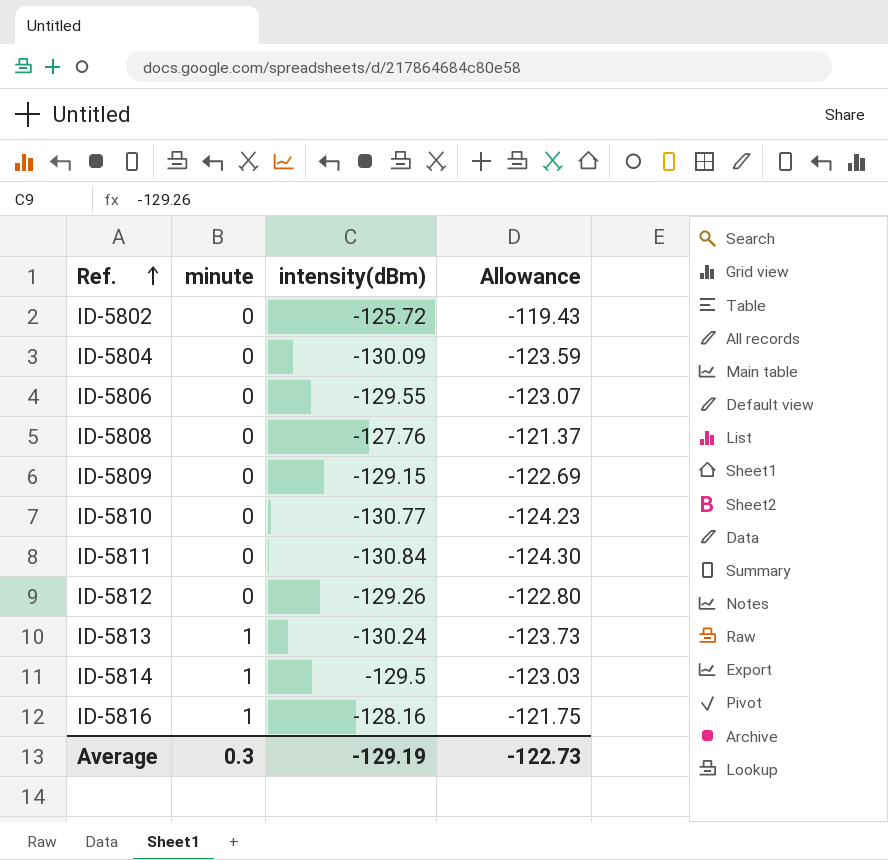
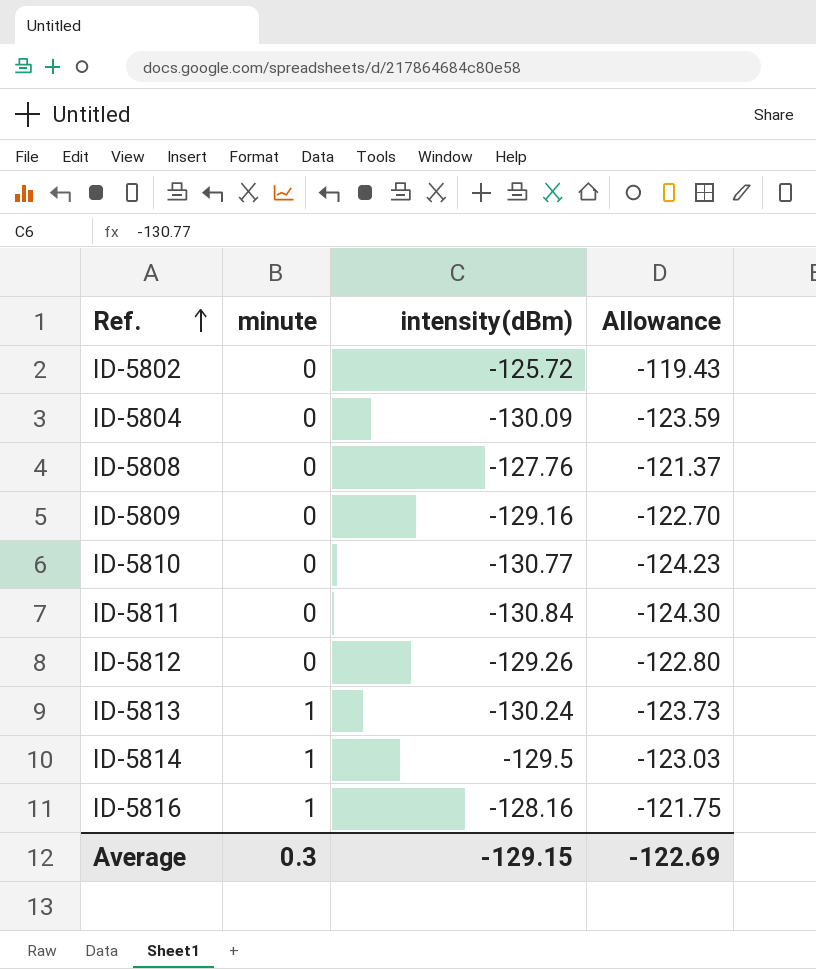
row ID-5806: 0 | -129.55 | -123.07 -> none
ID-5809 | intensity(dBm): -129.15 -> -129.16
ID-5809 | Allowance: -122.69 -> -122.70
Average | intensity(dBm): -129.19 -> -129.15
Average | Allowance: -122.73 -> -122.69

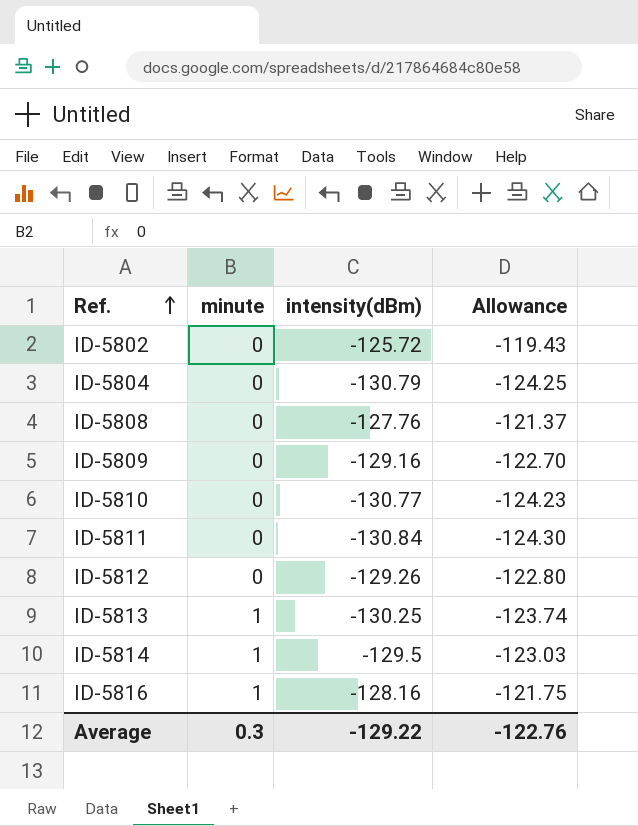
ID-5804 | intensity(dBm): -130.09 -> -130.79
ID-5804 | Allowance: -123.59 -> -124.25
ID-5813 | intensity(dBm): -130.24 -> -130.25
ID-5813 | Allowance: -123.73 -> -123.74
Average | intensity(dBm): -129.15 -> -129.22
Average | Allowance: -122.69 -> -122.76

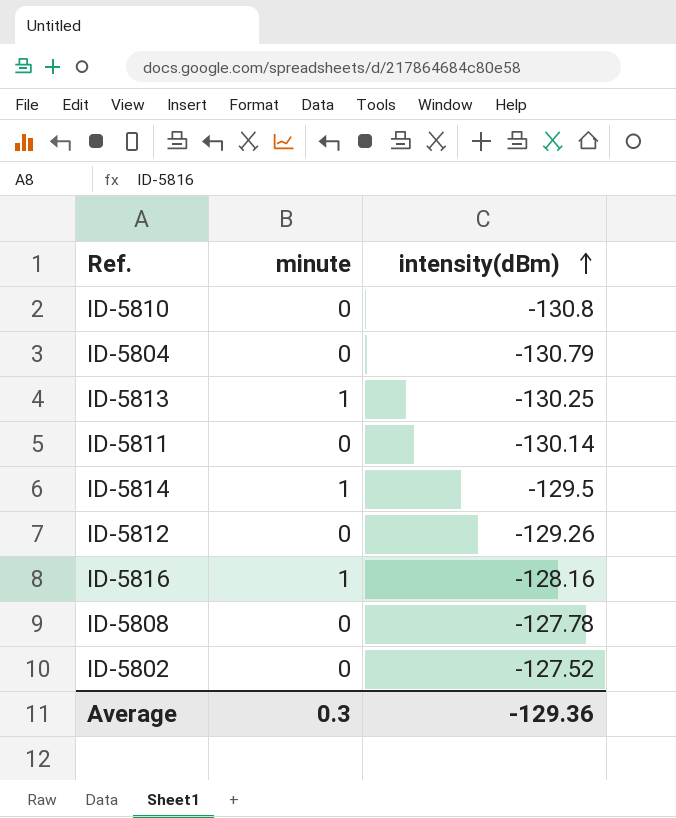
row order: Ref. ascending -> intensity(dBm) ascending
column Allowance | formula: [intensity(dBm)] * 0.95 -> none
row ID-5809: 0 | -129.16 | -122.70 -> none
ID-5810 | intensity(dBm): -130.77 -> -130.8
ID-5811 | intensity(dBm): -130.84 -> -130.14
ID-5808 | intensity(dBm): -127.76 -> -127.78
ID-5802 | intensity(dBm): -125.72 -> -127.52
Average | intensity(dBm): -129.22 -> -129.36

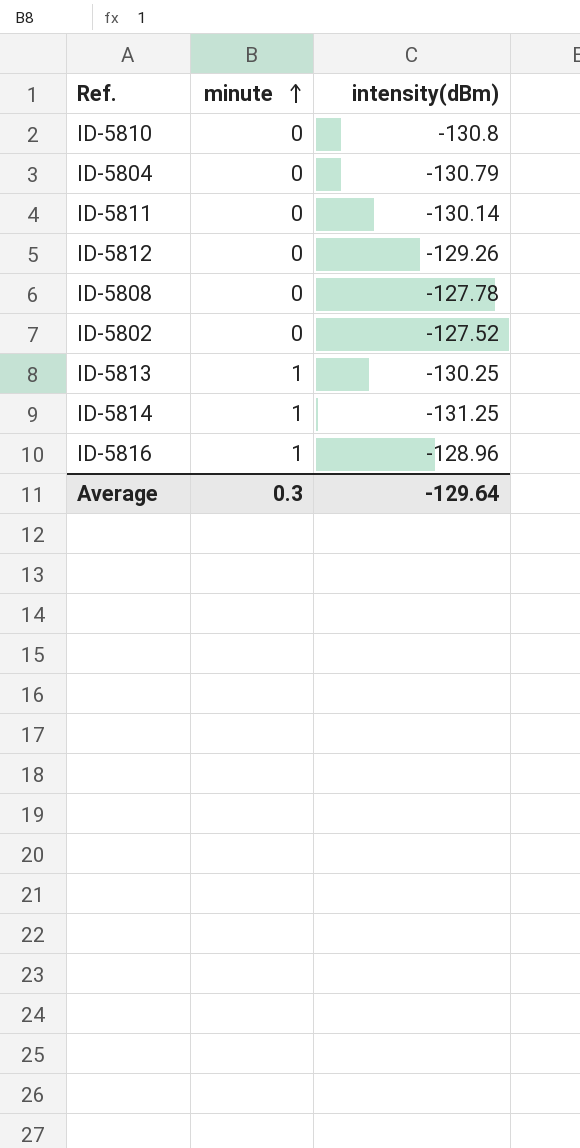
row order: intensity(dBm) ascending -> minute ascending
ID-5814 | intensity(dBm): -129.5 -> -131.25
ID-5816 | intensity(dBm): -128.16 -> -128.96
Average | intensity(dBm): -129.36 -> -129.64

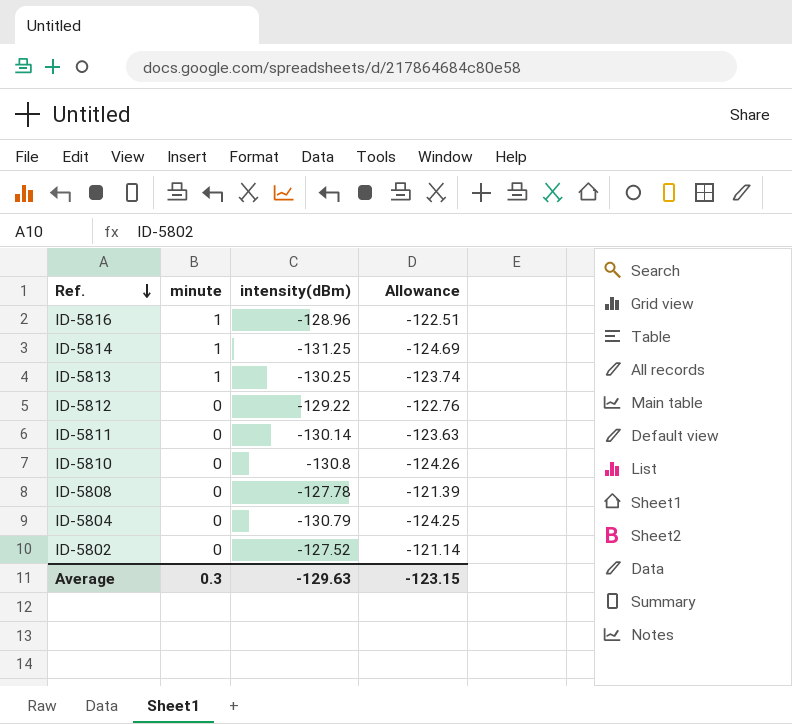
row order: minute ascending -> Ref. descending
column Allowance | formula: none -> [intensity(dBm)] * 0.95
ID-5812 | intensity(dBm): -129.26 -> -129.22
Average | intensity(dBm): -129.64 -> -129.63

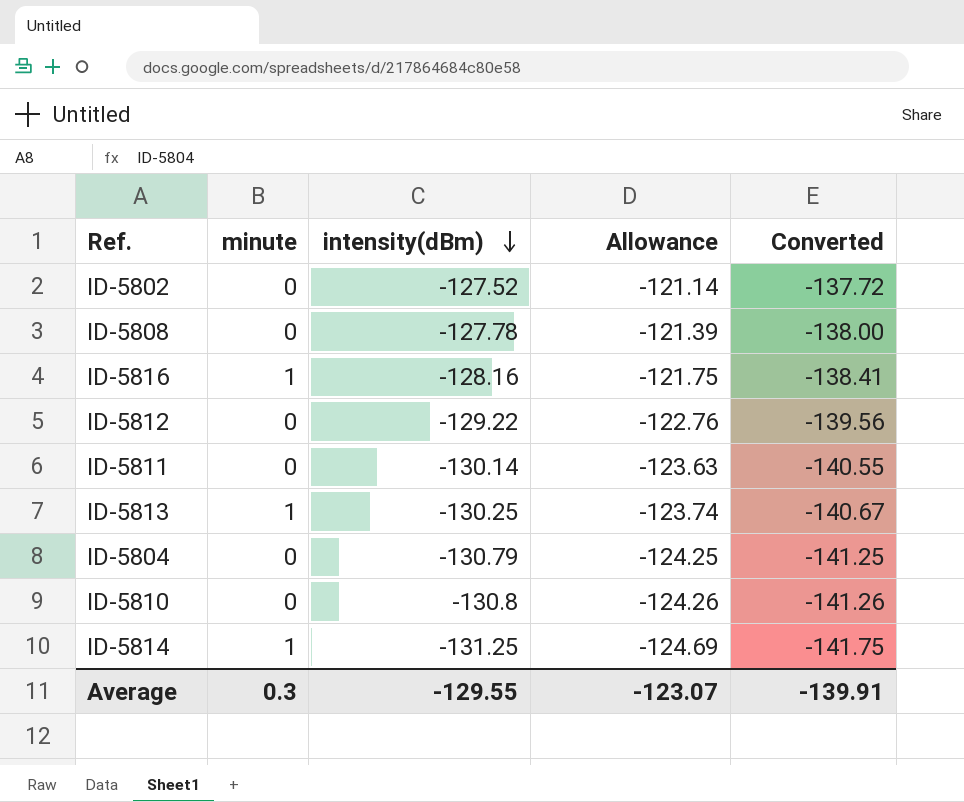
row order: Ref. descending -> intensity(dBm) descending
column Converted | formula: none -> [intensity(dBm)] * 1.08
ID-5816 | intensity(dBm): -128.96 -> -128.16
ID-5816 | Allowance: -122.51 -> -121.75
Average | intensity(dBm): -129.63 -> -129.55
Average | Allowance: -123.15 -> -123.07

